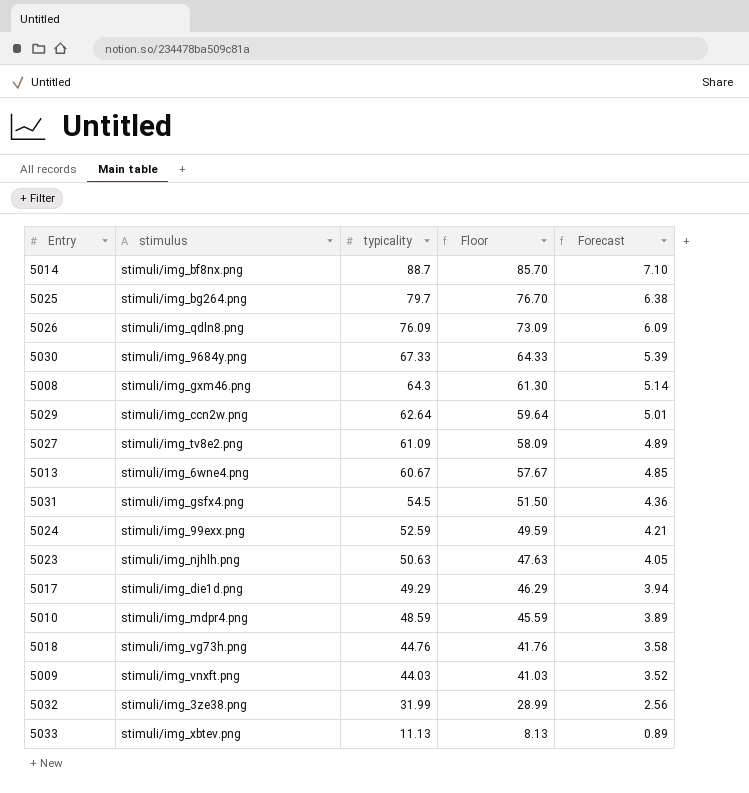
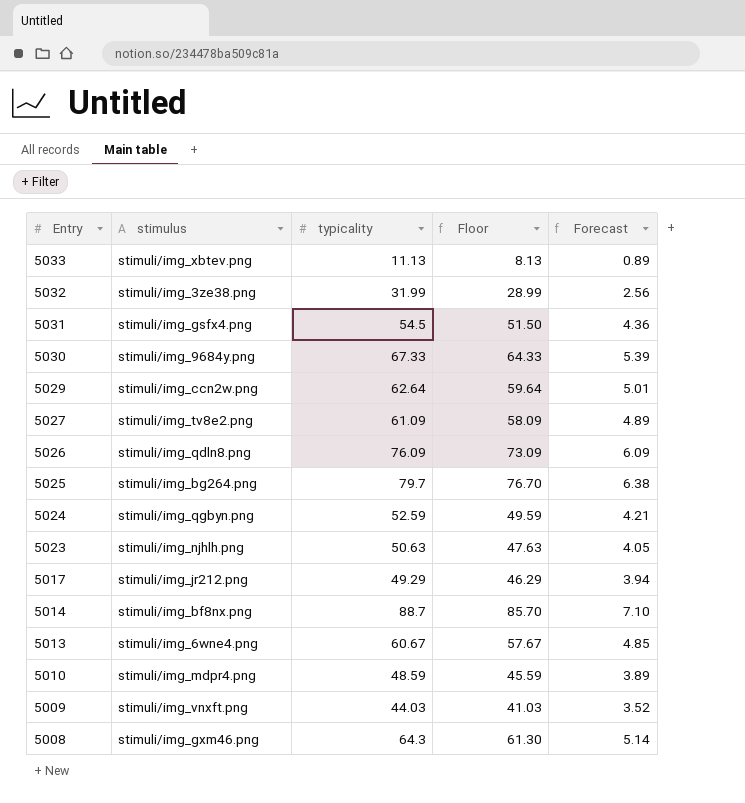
row order: typicality descending -> Entry descending
row 5018: stimuli/img_vg73h.png | 44.76 | 41.76 | 3.58 -> none
5024 | stimulus: stimuli/img_99exx.png -> stimuli/img_qgbyn.png
5017 | stimulus: stimuli/img_die1d.png -> stimuli/img_jr212.png

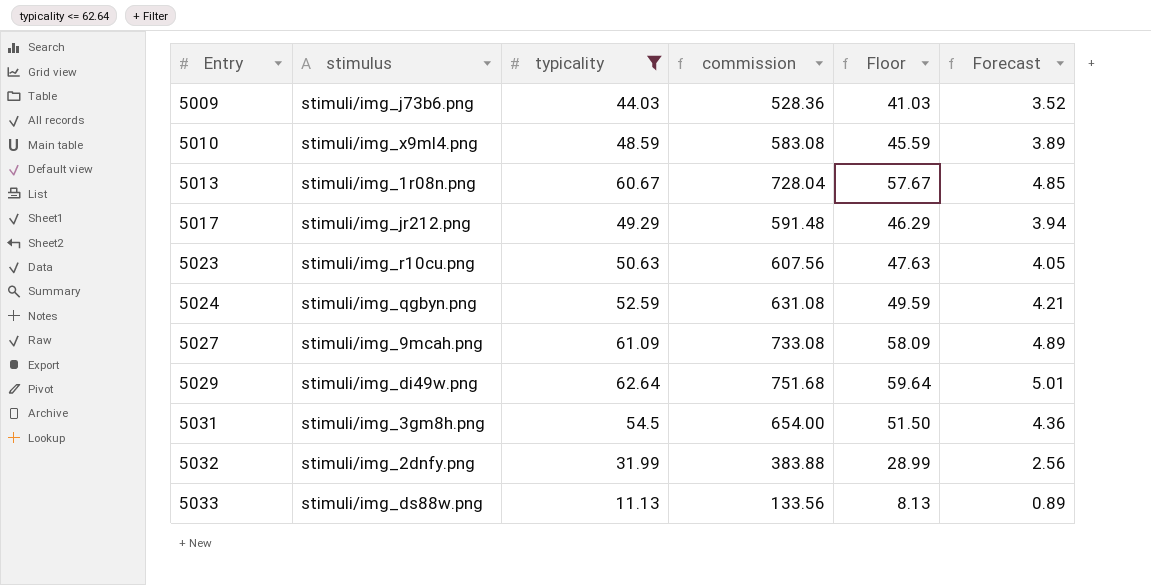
filter: none -> typicality <= 62.64
row order: Entry descending -> Entry ascending
column commission | formula: none -> [typicality] * 12
5009 | stimulus: stimuli/img_vnxft.png -> stimuli/img_j73b6.png
5010 | stimulus: stimuli/img_mdpr4.png -> stimuli/img_x9ml4.png
5013 | stimulus: stimuli/img_6wne4.png -> stimuli/img_1r08n.png
5023 | stimulus: stimuli/img_njhlh.png -> stimuli/img_r10cu.png
5027 | stimulus: stimuli/img_tv8e2.png -> stimuli/img_9mcah.png
5029 | stimulus: stimuli/img_ccn2w.png -> stimuli/img_di49w.png
5031 | stimulus: stimuli/img_gsfx4.png -> stimuli/img_3gm8h.png
5032 | stimulus: stimuli/img_3ze38.png -> stimuli/img_2dnfy.png
5033 | stimulus: stimuli/img_xbtev.png -> stimuli/img_ds88w.png

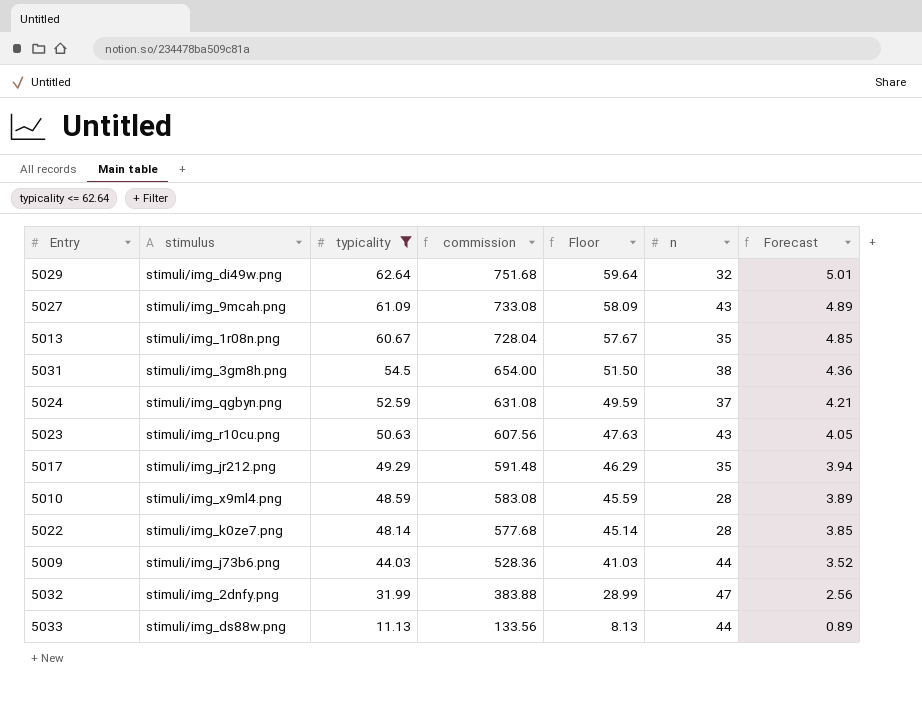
row order: Entry ascending -> typicality descending
column n | position: none -> 6
row 5022: none -> stimuli/img_k0ze7.png | 48.14 | 577.68 | 45.14 | 28 | 3.85

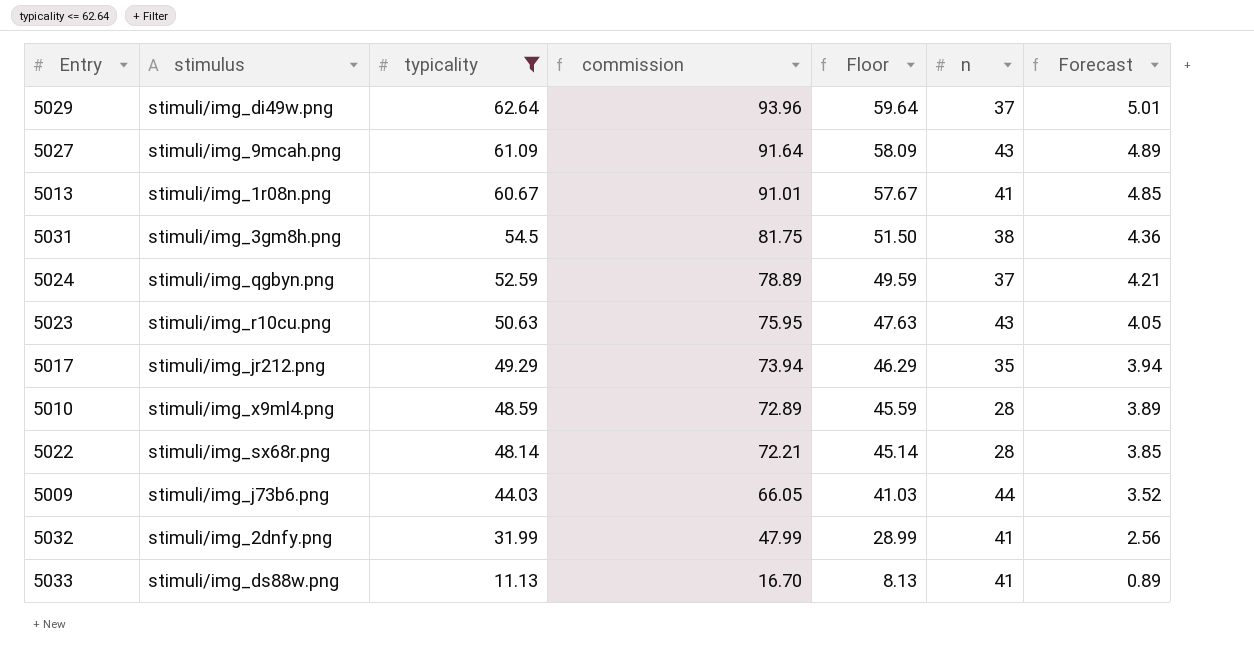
column commission | formula: [typicality] * 12 -> [typicality] * 1.5
5029 | n: 32 -> 37
5013 | n: 35 -> 41
5022 | stimulus: stimuli/img_k0ze7.png -> stimuli/img_sx68r.png
5032 | n: 47 -> 41
5033 | n: 44 -> 41

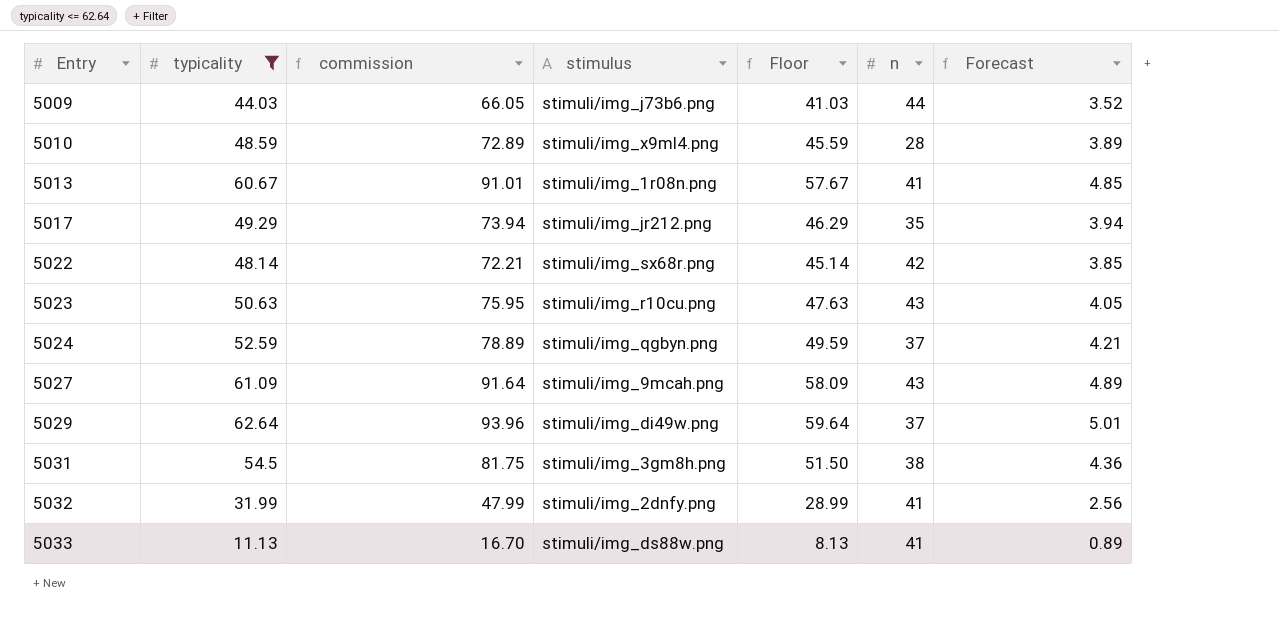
row order: typicality descending -> Entry ascending
column stimulus | position: 2 -> 4
5022 | n: 28 -> 42

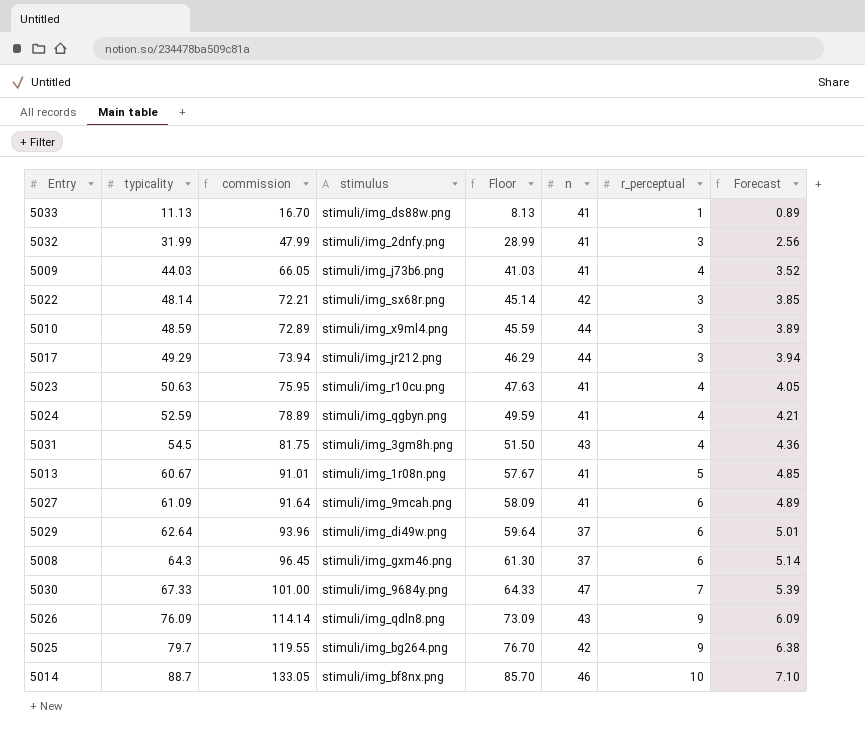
filter: typicality <= 62.64 -> none
row order: Entry ascending -> typicality ascending
column r_perceptual | position: none -> 7
5009 | n: 44 -> 41
5010 | n: 28 -> 44
5017 | n: 35 -> 44
5023 | n: 43 -> 41
5024 | n: 37 -> 41
5031 | n: 38 -> 43
5027 | n: 43 -> 41

